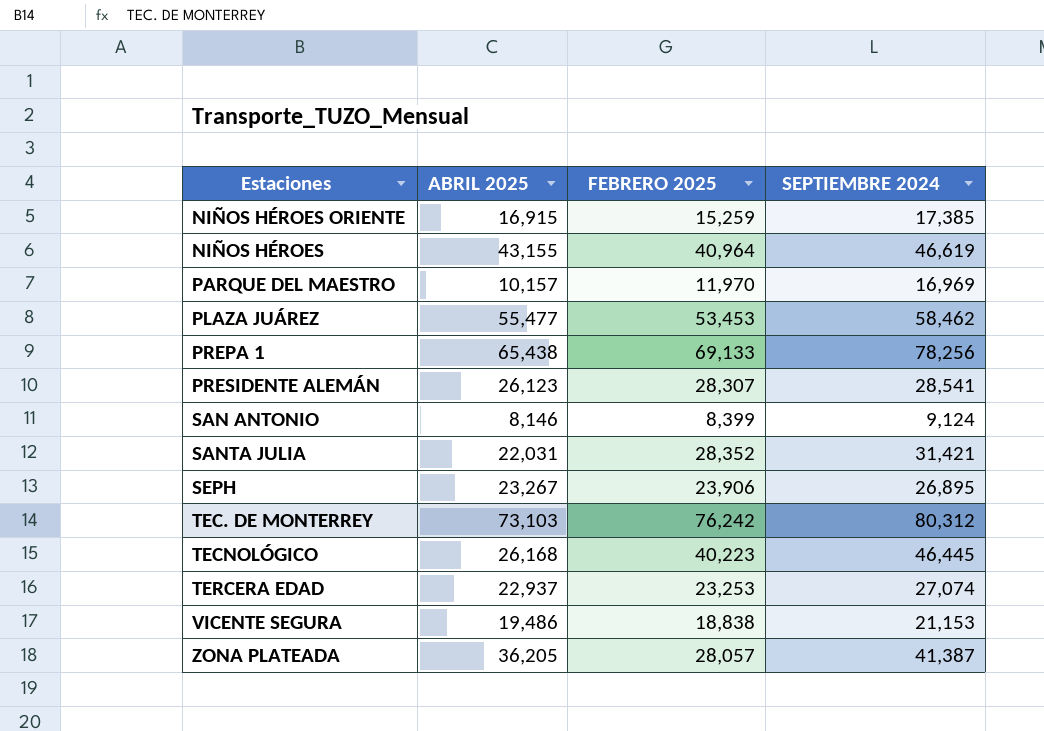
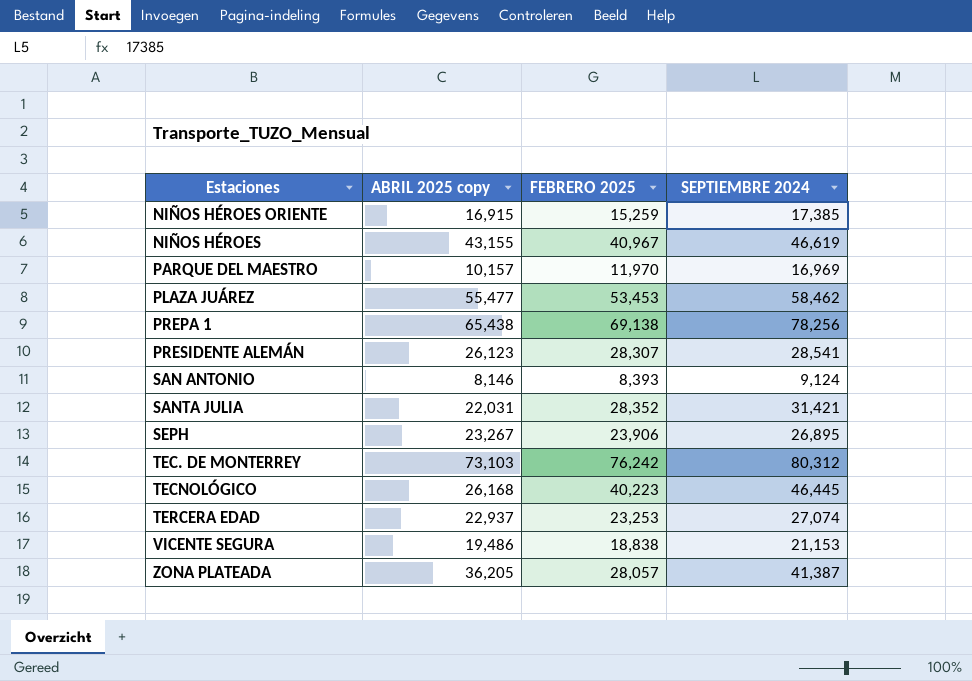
column name: ABRIL 2025 -> ABRIL 2025 copy
NIÑOS HÉROES | FEBRERO 2025: 40,964 -> 40,967
PREPA 1 | FEBRERO 2025: 69,133 -> 69,138
SAN ANTONIO | FEBRERO 2025: 8,399 -> 8,393

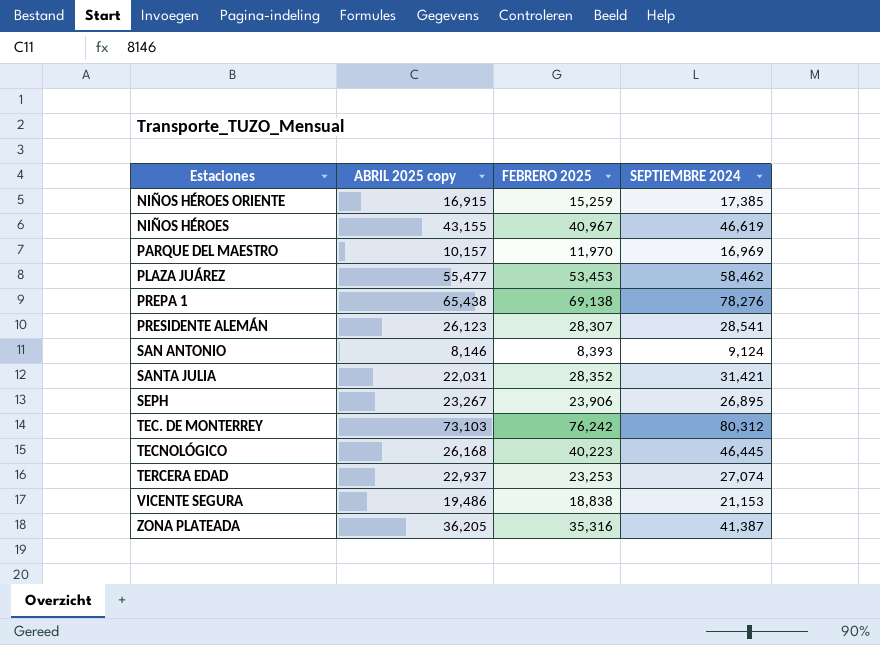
PREPA 1 | SEPTIEMBRE 2024: 78,256 -> 78,276
ZONA PLATEADA | FEBRERO 2025: 28,057 -> 35,316

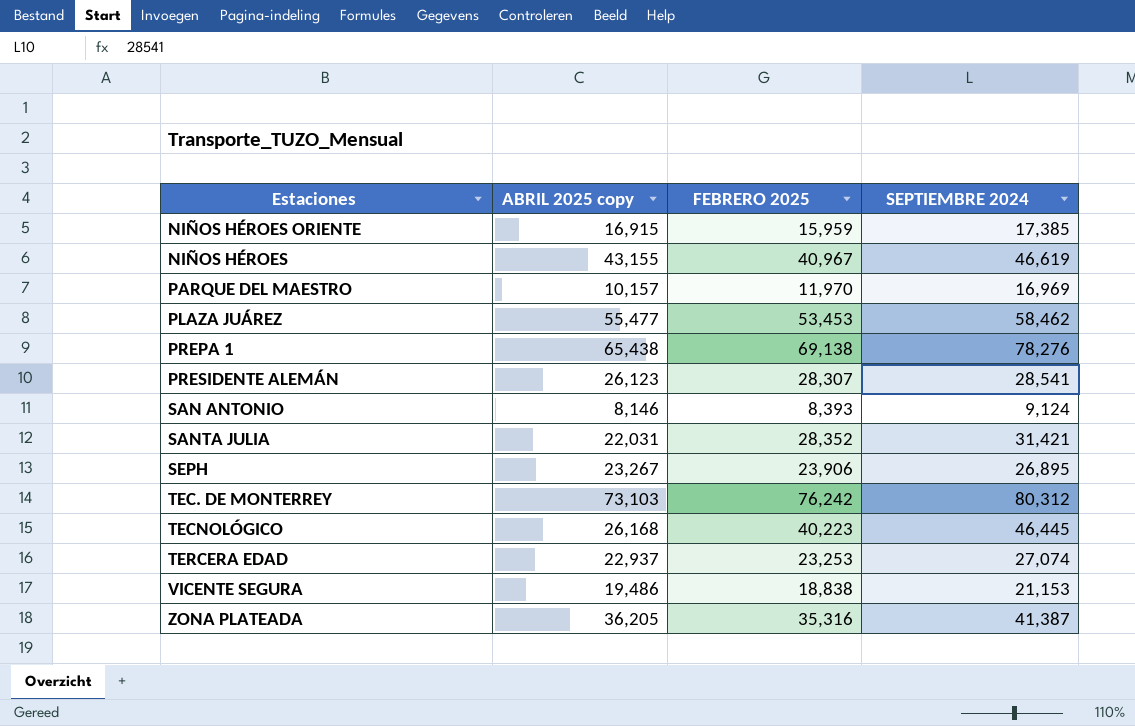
NIÑOS HÉROES ORIENTE | FEBRERO 2025: 15,259 -> 15,959

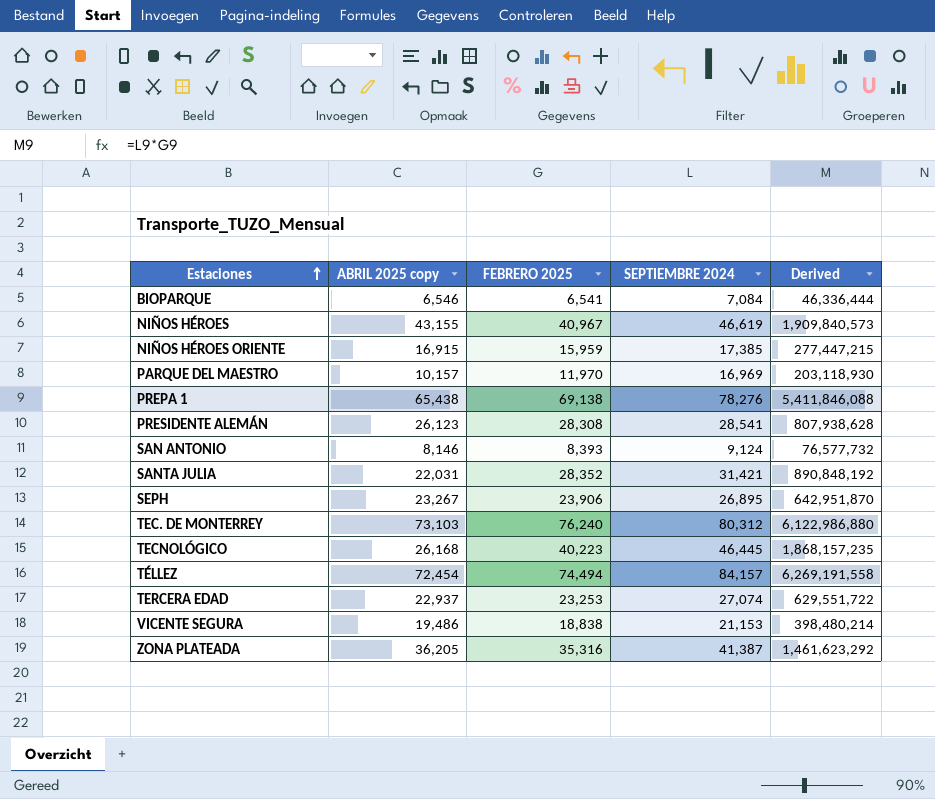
row order: none -> Estaciones ascending
column Derived | formula: none -> [FEBRERO 2025] * [SEPTIEMBRE 2024]
row PLAZA JUÁREZ: 55,477 | 53,453 | 58,462 -> none
row BIOPARQUE: none -> 6,546 | 6,541 | 7,084 | 46,336,444
PRESIDENTE ALEMÁN | FEBRERO 2025: 28,307 -> 28,308
TEC. DE MONTERREY | FEBRERO 2025: 76,242 -> 76,240
row TÉLLEZ: none -> 72,454 | 74,494 | 84,157 | 6,269,191,558

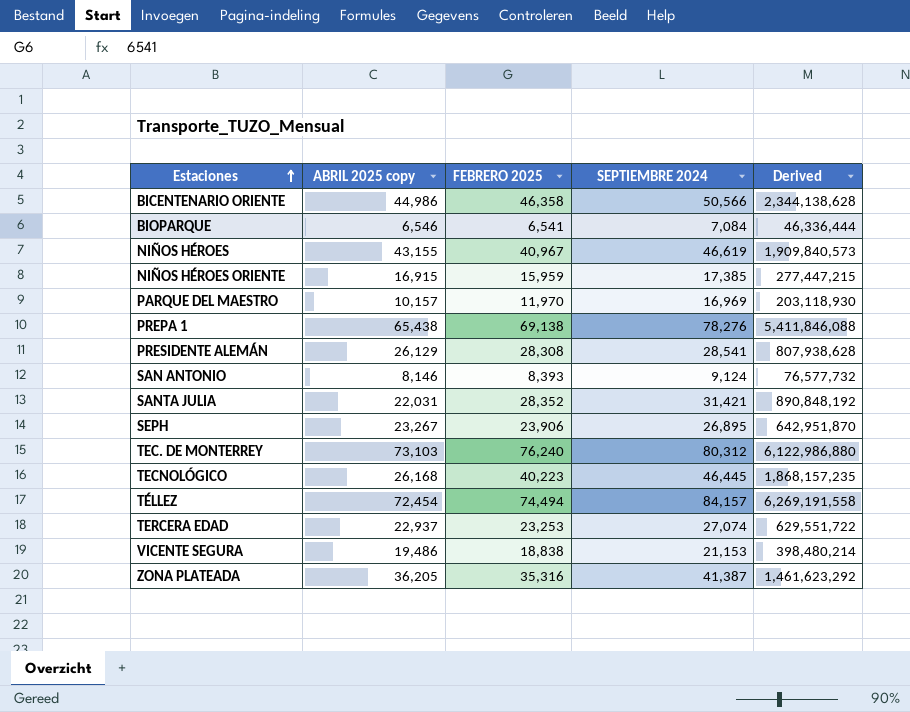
row BICENTENARIO ORIENTE: none -> 44,986 | 46,358 | 50,566 | 2,344,138,628
PRESIDENTE ALEMÁN | ABRIL 2025 copy: 26,123 -> 26,129

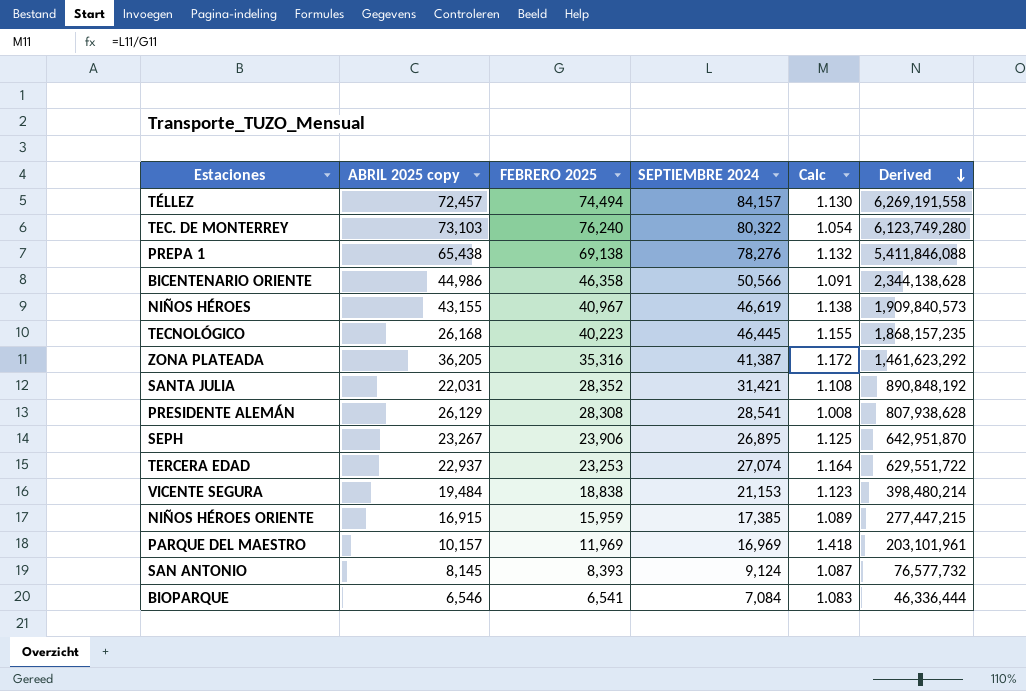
row order: Estaciones ascending -> Derived descending
column Calc | formula: none -> [SEPTIEMBRE 2024] / [FEBRERO 2025]
TÉLLEZ | ABRIL 2025 copy: 72,454 -> 72,457
TEC. DE MONTERREY | SEPTIEMBRE 2024: 80,312 -> 80,322
TEC. DE MONTERREY | Derived: 6,122,986,880 -> 6,123,749,280
VICENTE SEGURA | ABRIL 2025 copy: 19,486 -> 19,484
PARQUE DEL MAESTRO | FEBRERO 2025: 11,970 -> 11,969
PARQUE DEL MAESTRO | Derived: 203,118,930 -> 203,101,961
SAN ANTONIO | ABRIL 2025 copy: 8,146 -> 8,145

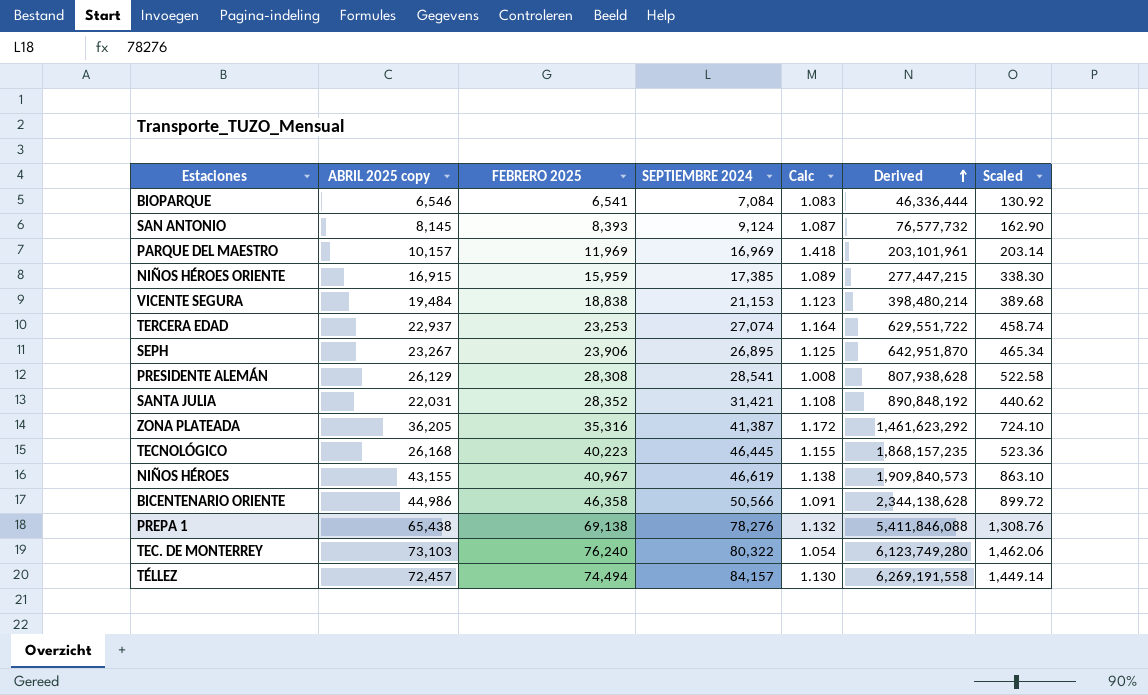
row order: Derived descending -> Derived ascending
column Scaled | formula: none -> [ABRIL 2025 copy] * 0.02

